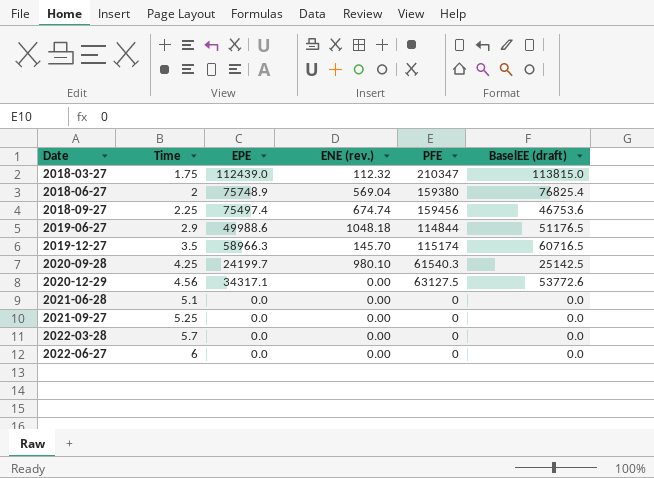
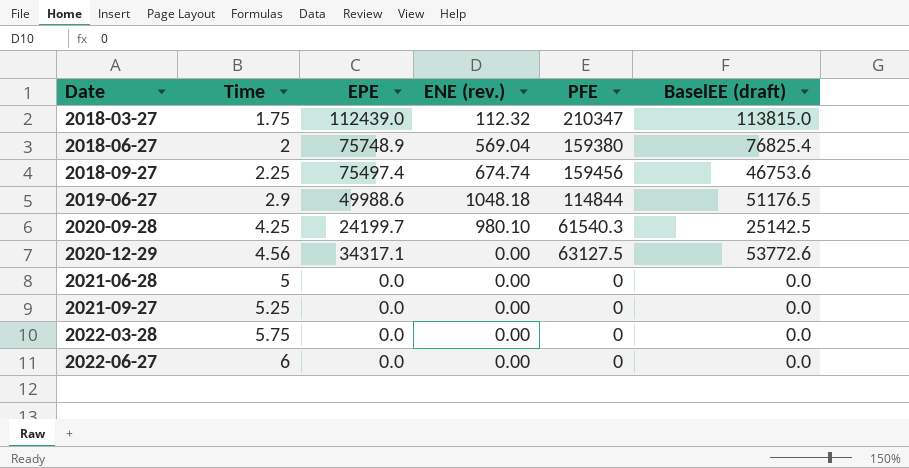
row 2019-12-27: 3.5 | 58966.3 | 145.70 | 115174 | 60716.5 -> none
2021-06-28 | Time: 5.1 -> 5
2022-03-28 | Time: 5.7 -> 5.75

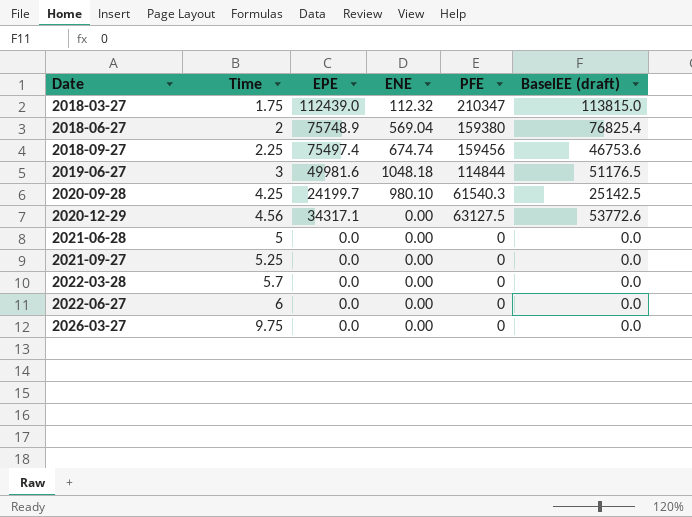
column name: ENE (rev.) -> ENE
2019-06-27 | Time: 2.9 -> 3
2019-06-27 | EPE: 49988.6 -> 49981.6
2022-03-28 | Time: 5.75 -> 5.7
row 2026-03-27: none -> 9.75 | 0.0 | 0.00 | 0 | 0.0

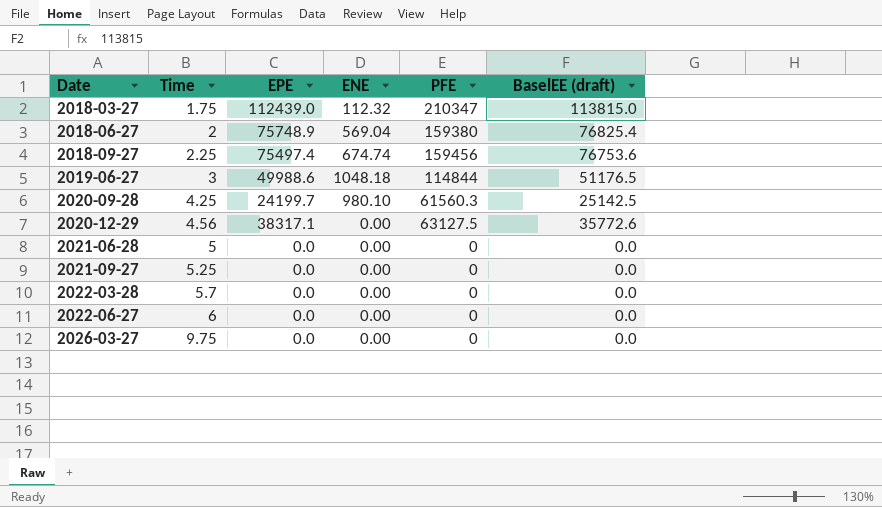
2018-09-27 | BaselEE (draft): 46753.6 -> 76753.6
2019-06-27 | EPE: 49981.6 -> 49988.6
2020-09-28 | PFE: 61540.3 -> 61560.3
2020-12-29 | EPE: 34317.1 -> 38317.1
2020-12-29 | BaselEE (draft): 53772.6 -> 35772.6

